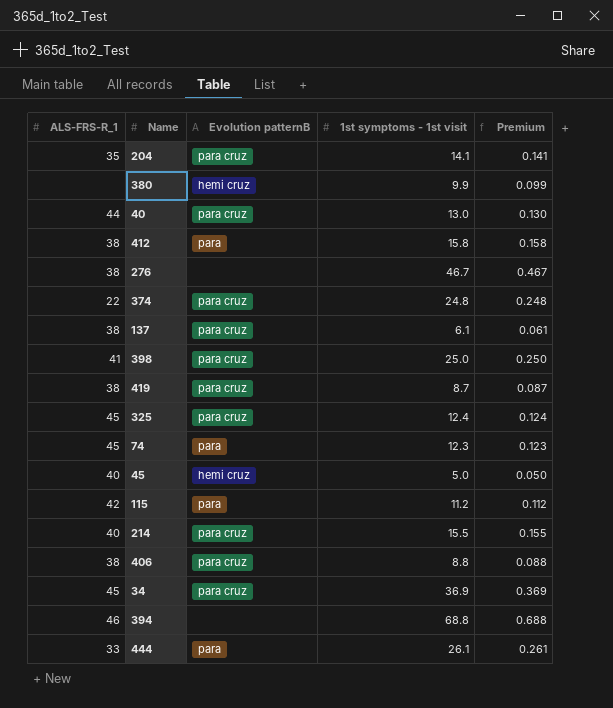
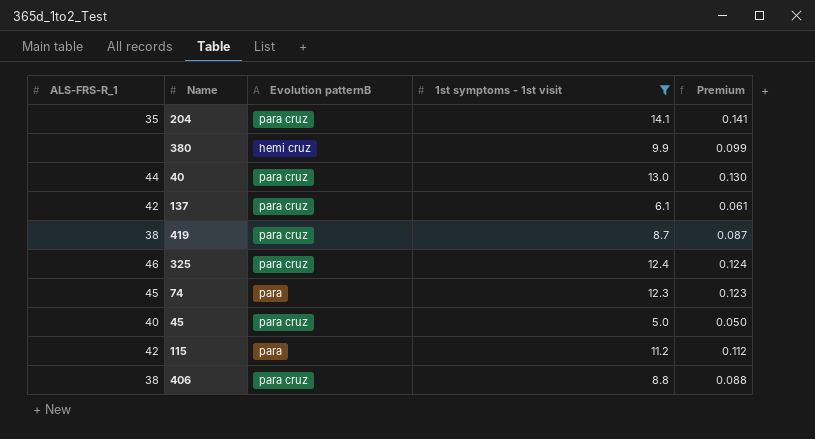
filter: none -> 1st symptoms - 1st visit <= 14.1
137 | ALS-FRS-R_1: 38 -> 42
325 | ALS-FRS-R_1: 45 -> 46
45 | Evolution patternB: hemi cruz -> para cruz

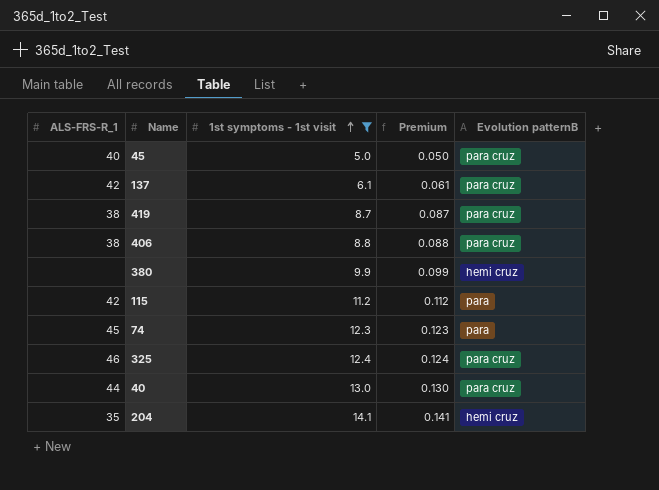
row order: none -> 1st symptoms - 1st visit ascending
column Evolution patternB | position: 3 -> 5
204 | Evolution patternB: para cruz -> hemi cruz

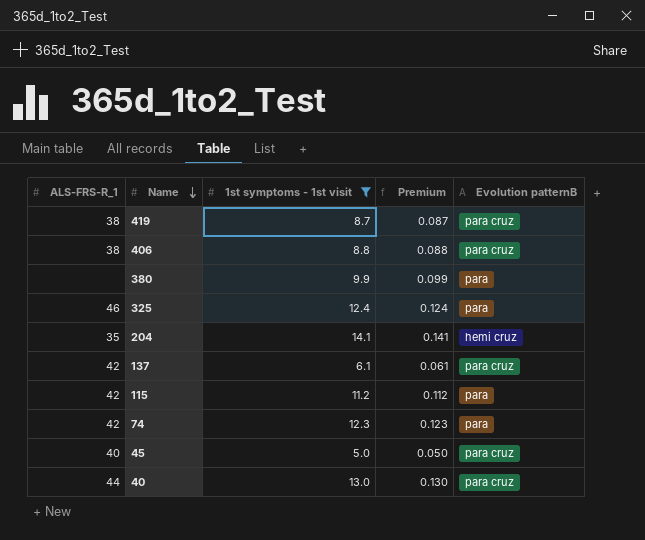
row order: 1st symptoms - 1st visit ascending -> Name descending
380 | Evolution patternB: hemi cruz -> para
325 | Evolution patternB: para cruz -> para
74 | ALS-FRS-R_1: 45 -> 42

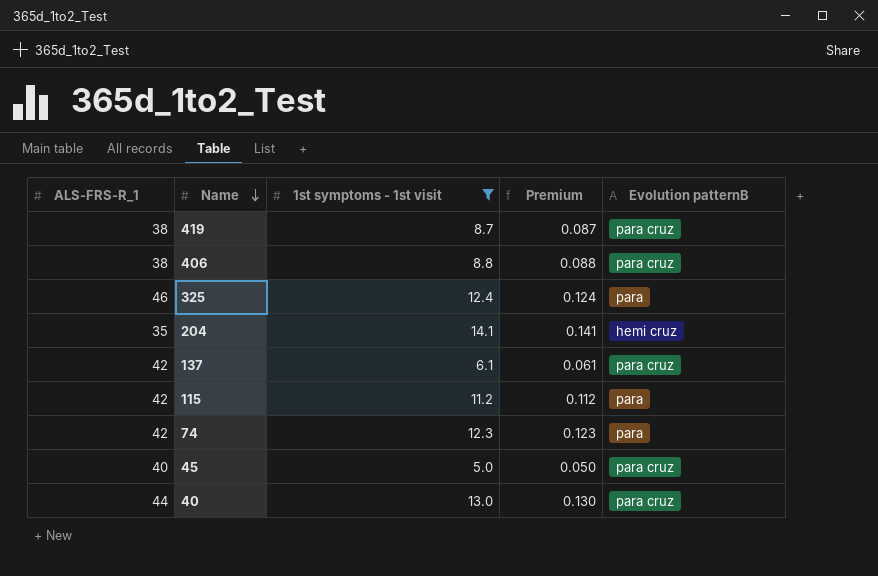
row 380: none | 9.9 | 0.099 | para -> none

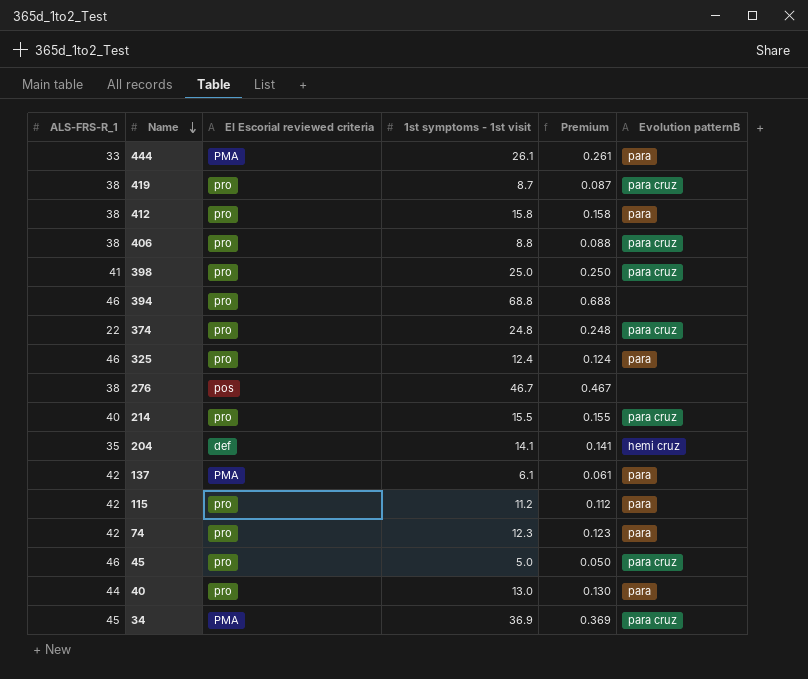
filter: 1st symptoms - 1st visit <= 14.1 -> none
column El Escorial reviewed criteria | position: none -> 3
137 | Evolution patternB: para cruz -> para
45 | ALS-FRS-R_1: 40 -> 46
40 | Evolution patternB: para cruz -> para

